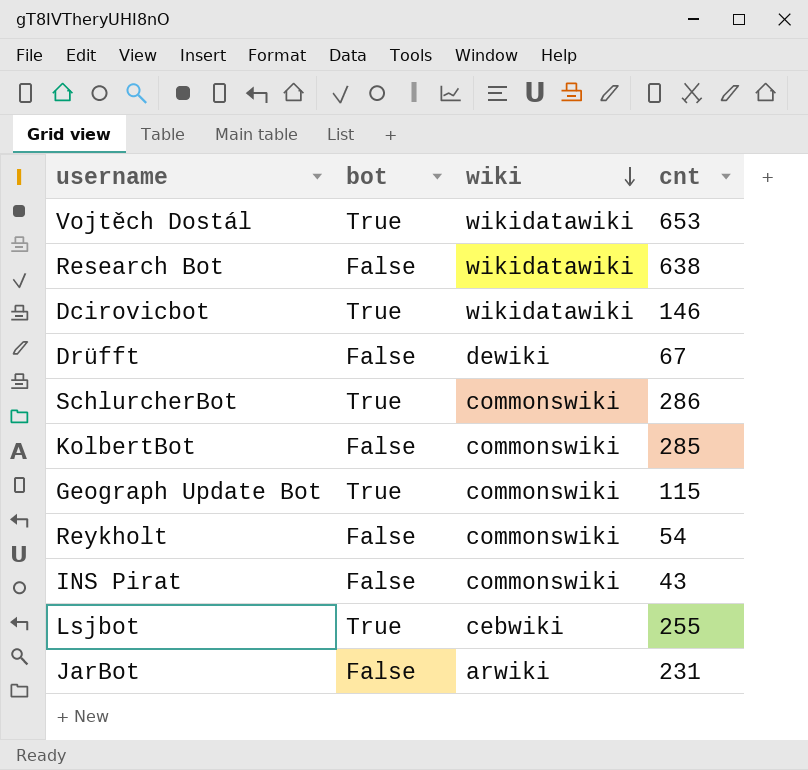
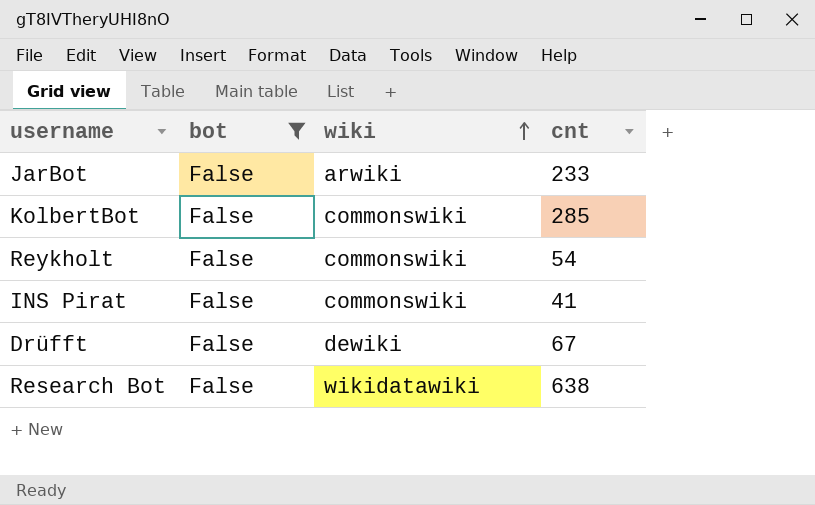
filter: none -> bot = False
row order: wiki descending -> wiki ascending
JarBot | cnt: 231 -> 233
INS Pirat | cnt: 43 -> 41

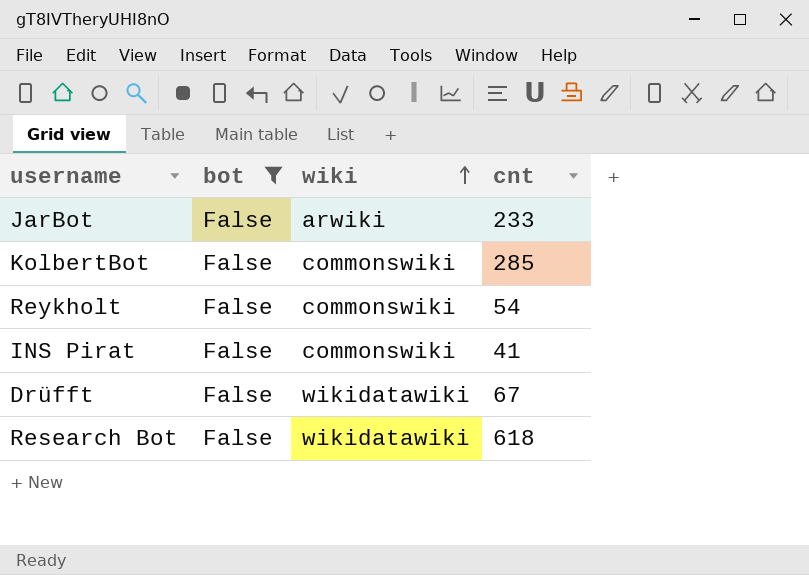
Drüfft | wiki: dewiki -> wikidatawiki
Research Bot | cnt: 638 -> 618

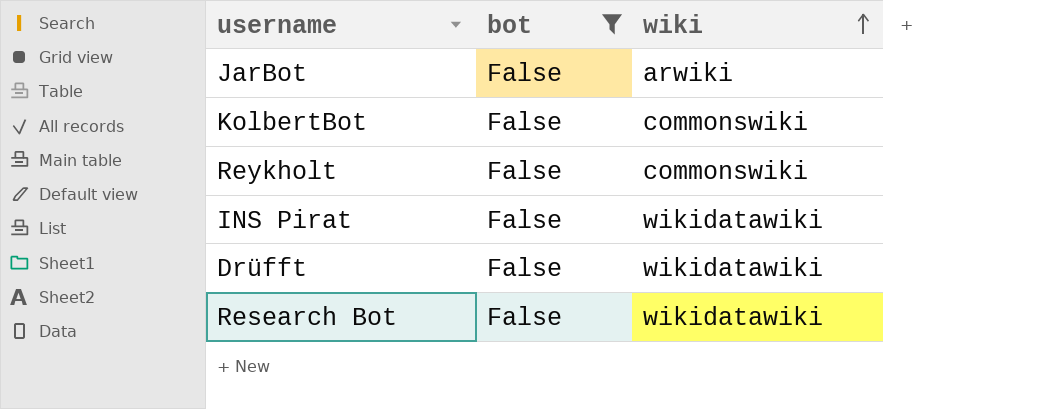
column cnt | position: 4 -> none
INS Pirat | wiki: commonswiki -> wikidatawiki

